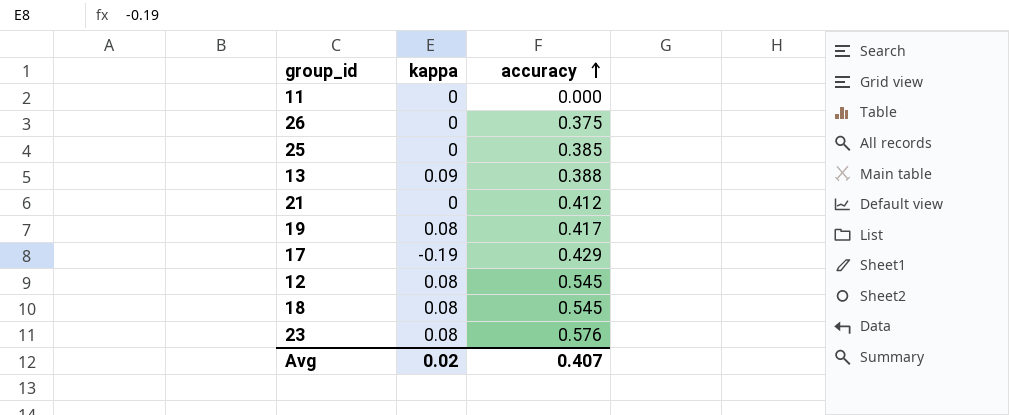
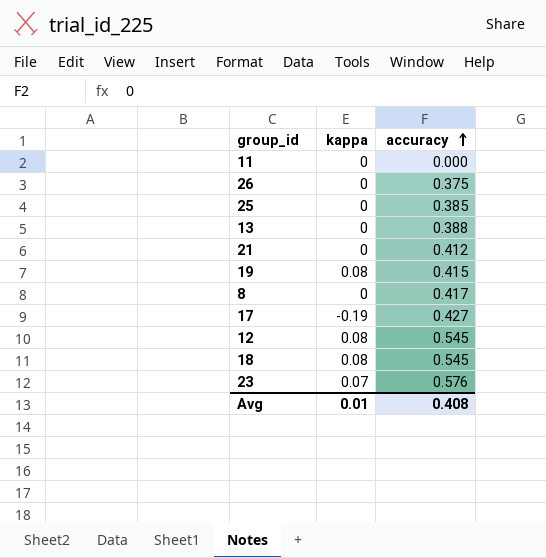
13 | kappa: 0.09 -> 0
19 | accuracy: 0.417 -> 0.415
row 8: none -> 0 | 0.417
17 | accuracy: 0.429 -> 0.427
23 | kappa: 0.08 -> 0.07
Avg | kappa: 0.02 -> 0.01
Avg | accuracy: 0.407 -> 0.408

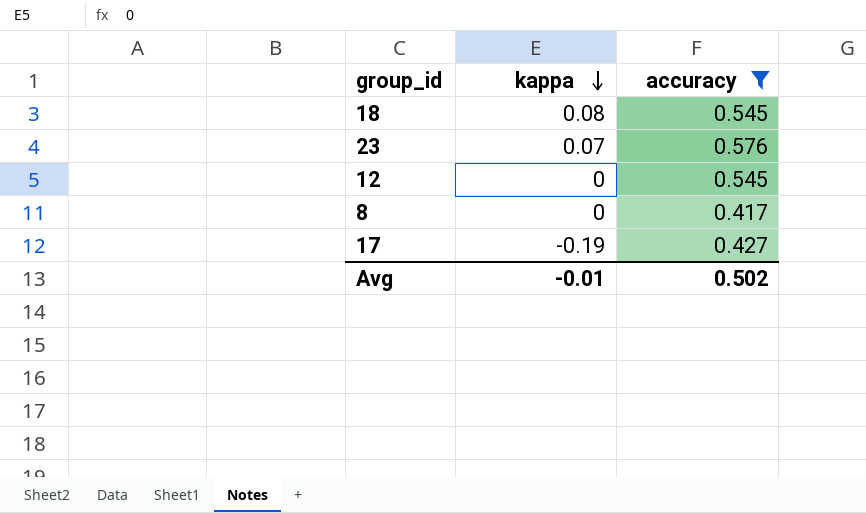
filter: none -> accuracy >= 0.417
row order: accuracy ascending -> kappa descending
12 | kappa: 0.08 -> 0
Avg | kappa: 0.01 -> -0.01
Avg | accuracy: 0.408 -> 0.502

